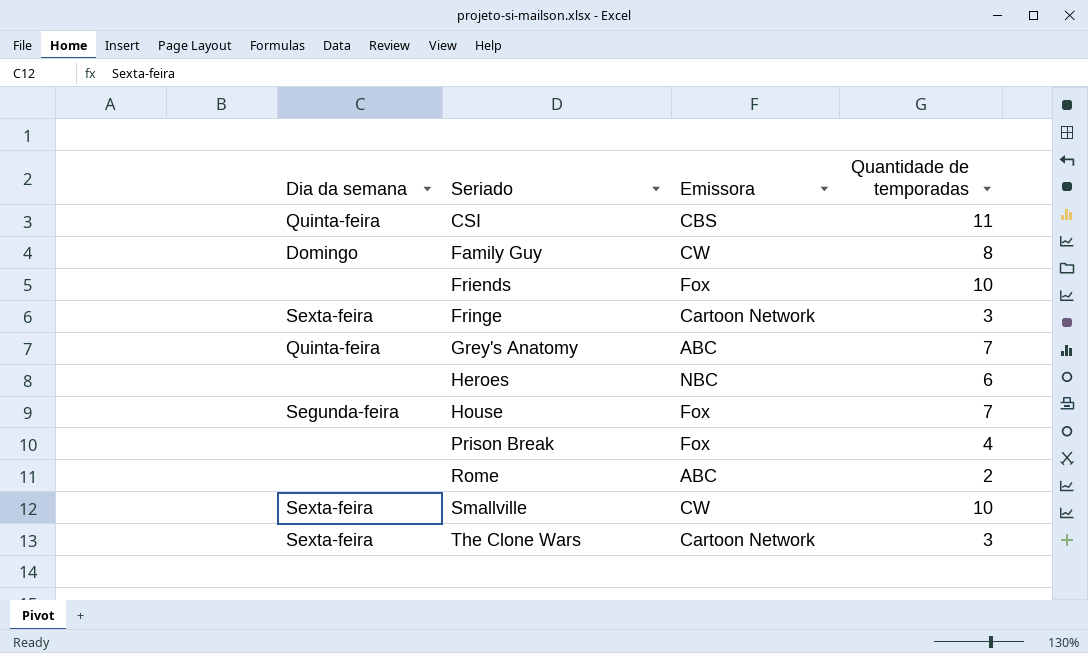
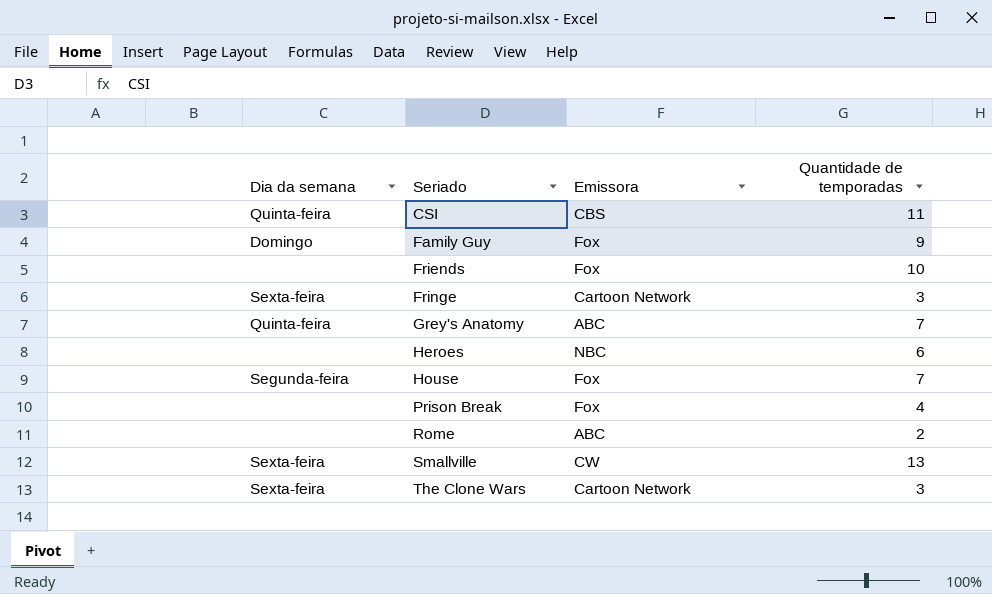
Family Guy | Emissora: CW -> Fox
Family Guy | Quantidade de temporadas: 8 -> 9
Smallville | Quantidade de temporadas: 10 -> 13

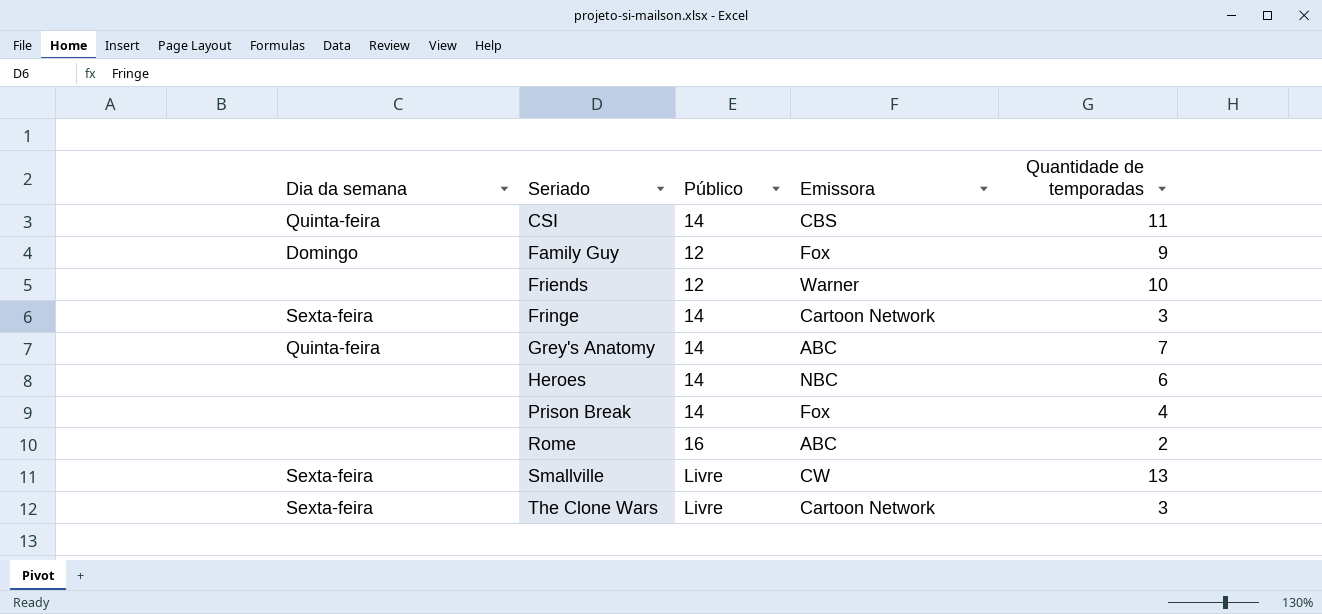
column Público | position: none -> 3
row House: Segunda-feira | Fox | 7 -> none
Friends | Emissora: Fox -> Warner

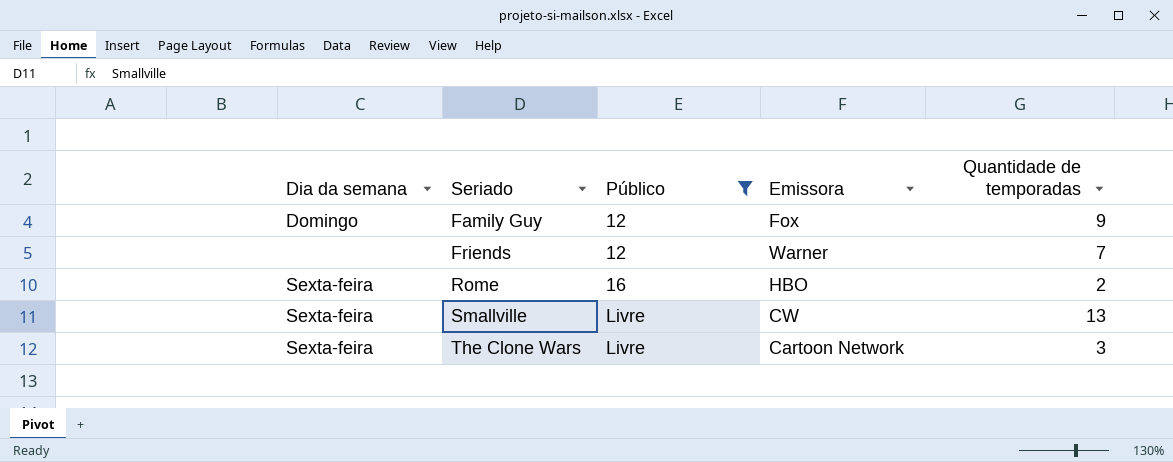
filter: none -> Público != 14
Friends | Quantidade de temporadas: 10 -> 7
Rome | Dia da semana: none -> Sexta-feira
Rome | Emissora: ABC -> HBO

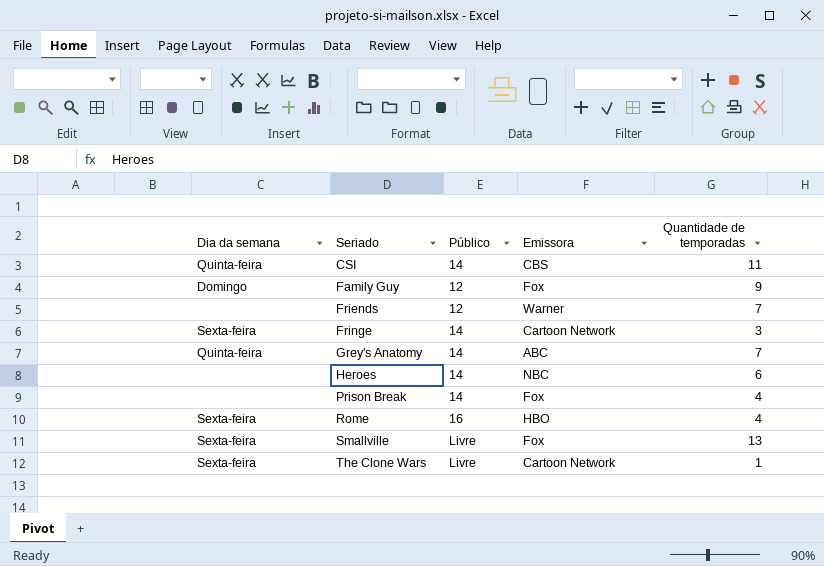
filter: Público != 14 -> none
Rome | Quantidade de temporadas: 2 -> 4
Smallville | Emissora: CW -> Fox
The Clone Wars | Quantidade de temporadas: 3 -> 1

